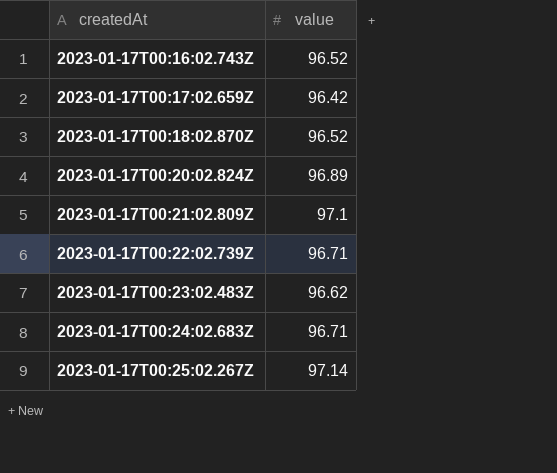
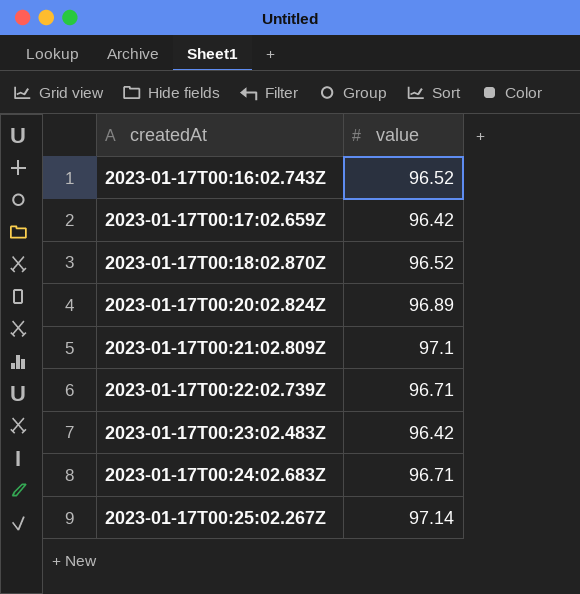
2023-01-17T00:23:02.483Z | value: 96.62 -> 96.42

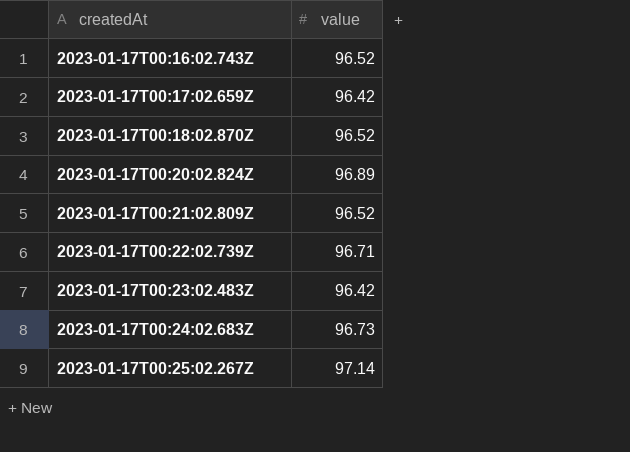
2023-01-17T00:21:02.809Z | value: 97.1 -> 96.52
2023-01-17T00:24:02.683Z | value: 96.71 -> 96.73

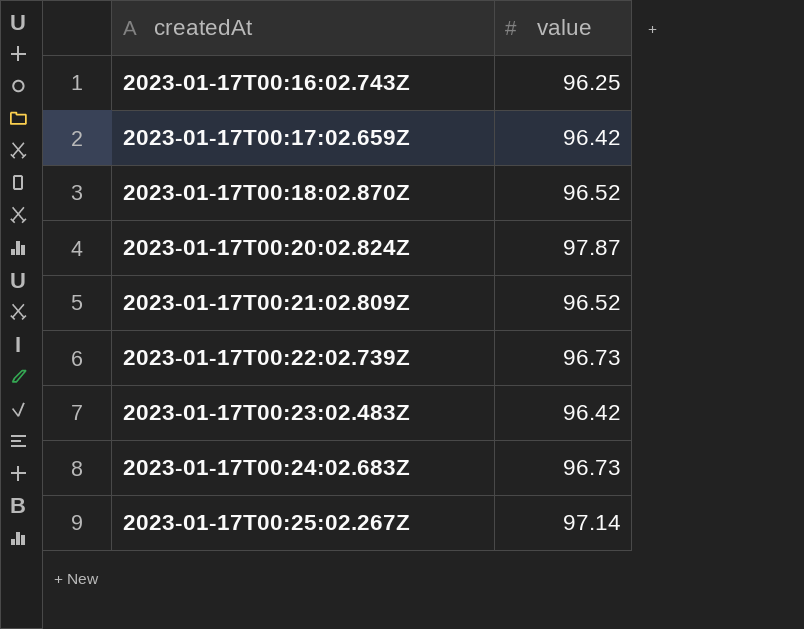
2023-01-17T00:16:02.743Z | value: 96.52 -> 96.25
2023-01-17T00:20:02.824Z | value: 96.89 -> 97.87
2023-01-17T00:22:02.739Z | value: 96.71 -> 96.73

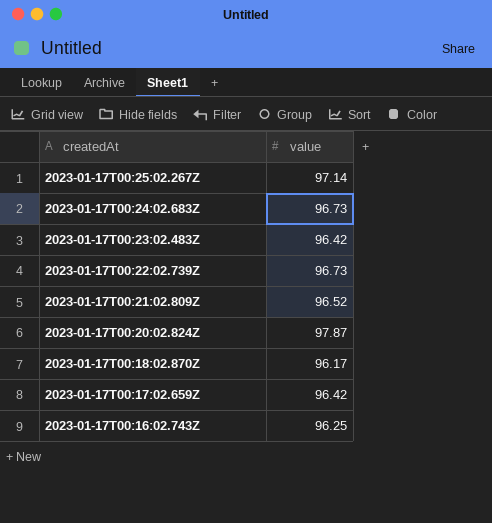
row order: createdAt ascending -> createdAt descending
2023-01-17T00:18:02.870Z | value: 96.52 -> 96.17

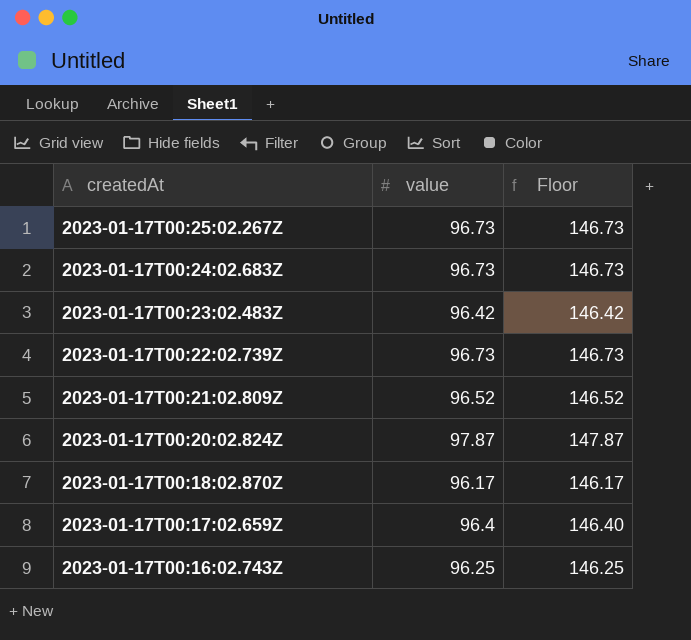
column Floor | formula: none -> [value] + 50
2023-01-17T00:25:02.267Z | value: 97.14 -> 96.73
2023-01-17T00:17:02.659Z | value: 96.42 -> 96.4

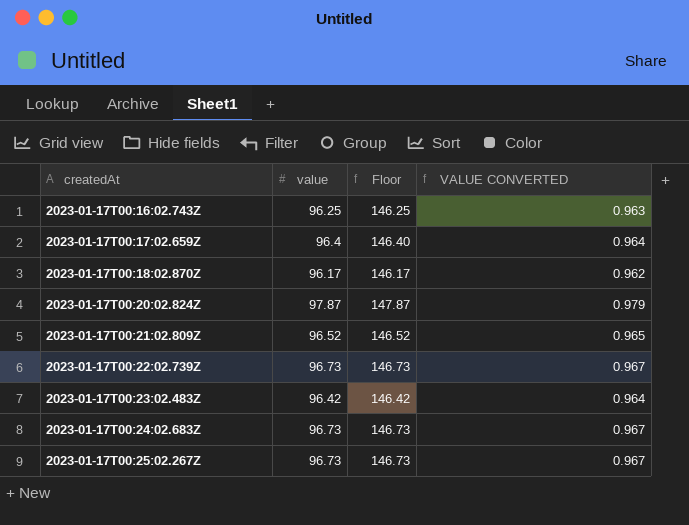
row order: createdAt descending -> createdAt ascending
column VALUE CONVERTED | formula: none -> [value] * 0.01

